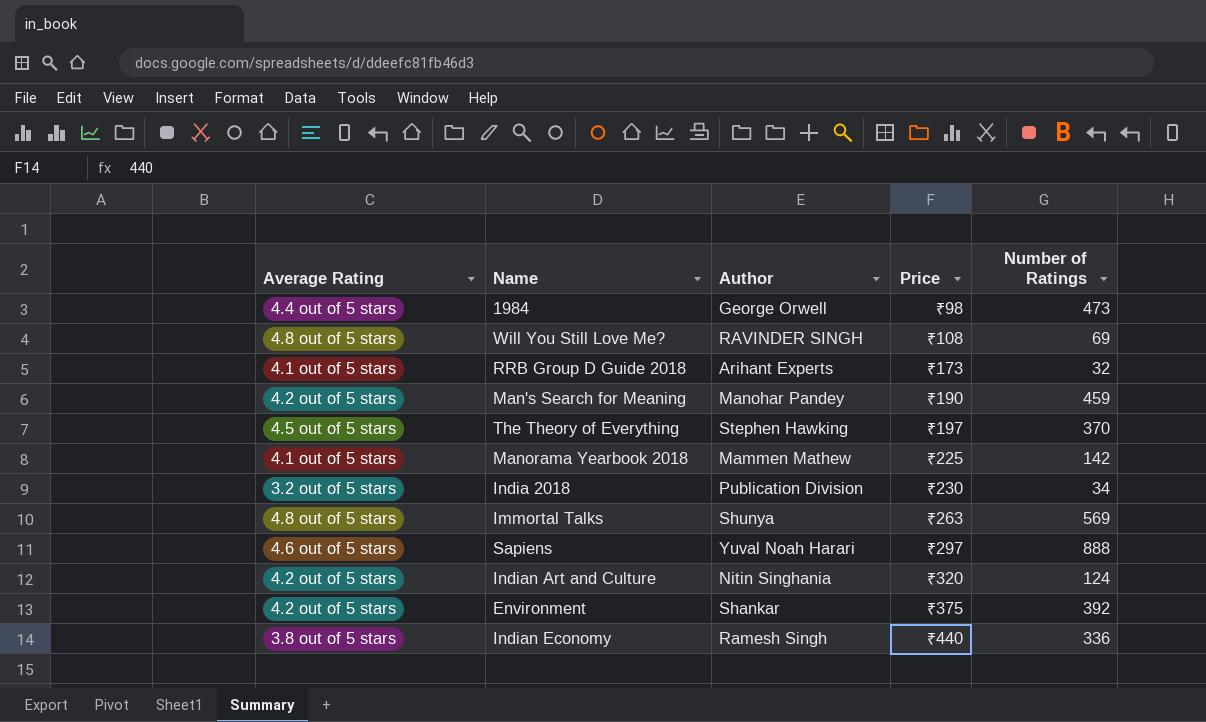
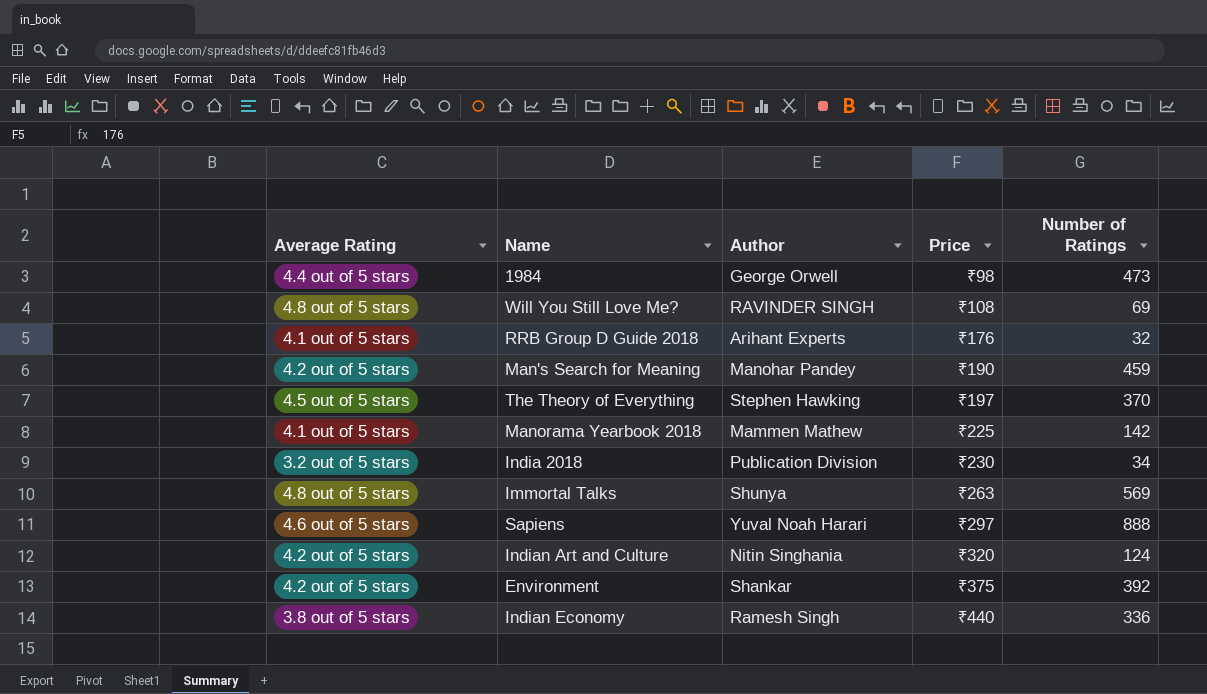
RRB Group D Guide 2018 | Price: ₹173 -> ₹176

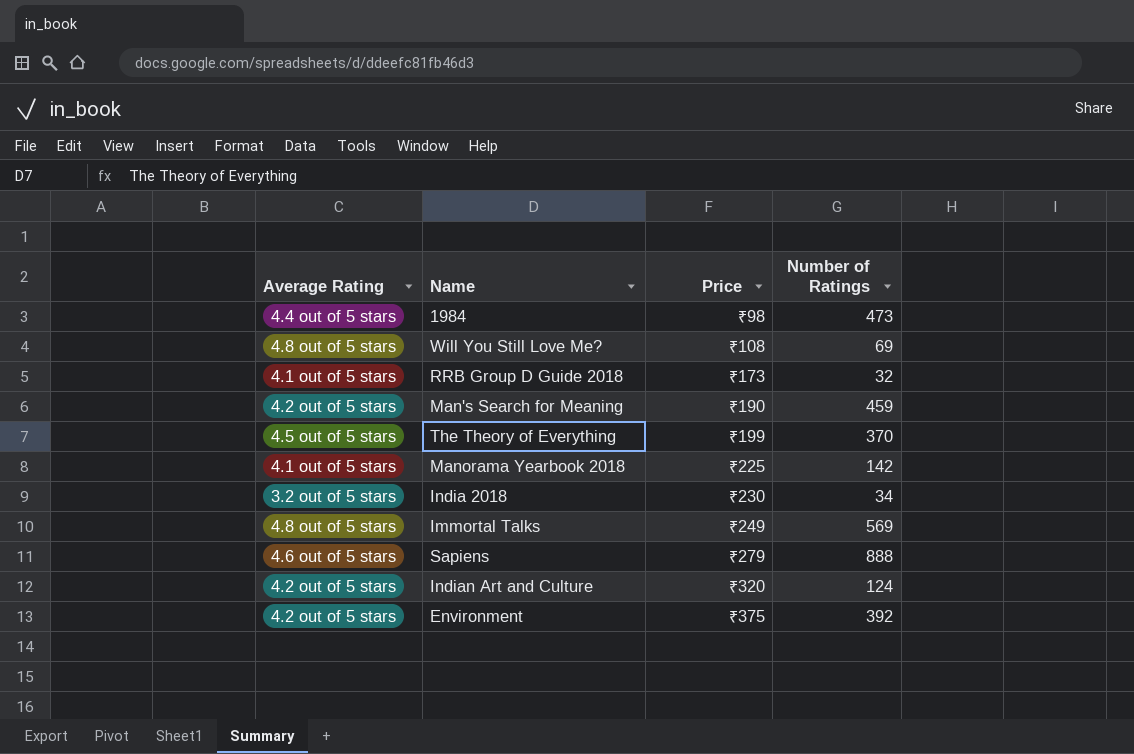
column Author | position: 3 -> none
row Indian Economy: 3.8 out of 5 stars | Ramesh Singh | ₹440 | 336 -> none
RRB Group D Guide 2018 | Price: ₹176 -> ₹173
The Theory of Everything | Price: ₹197 -> ₹199
Immortal Talks | Price: ₹263 -> ₹249
Sapiens | Price: ₹297 -> ₹279

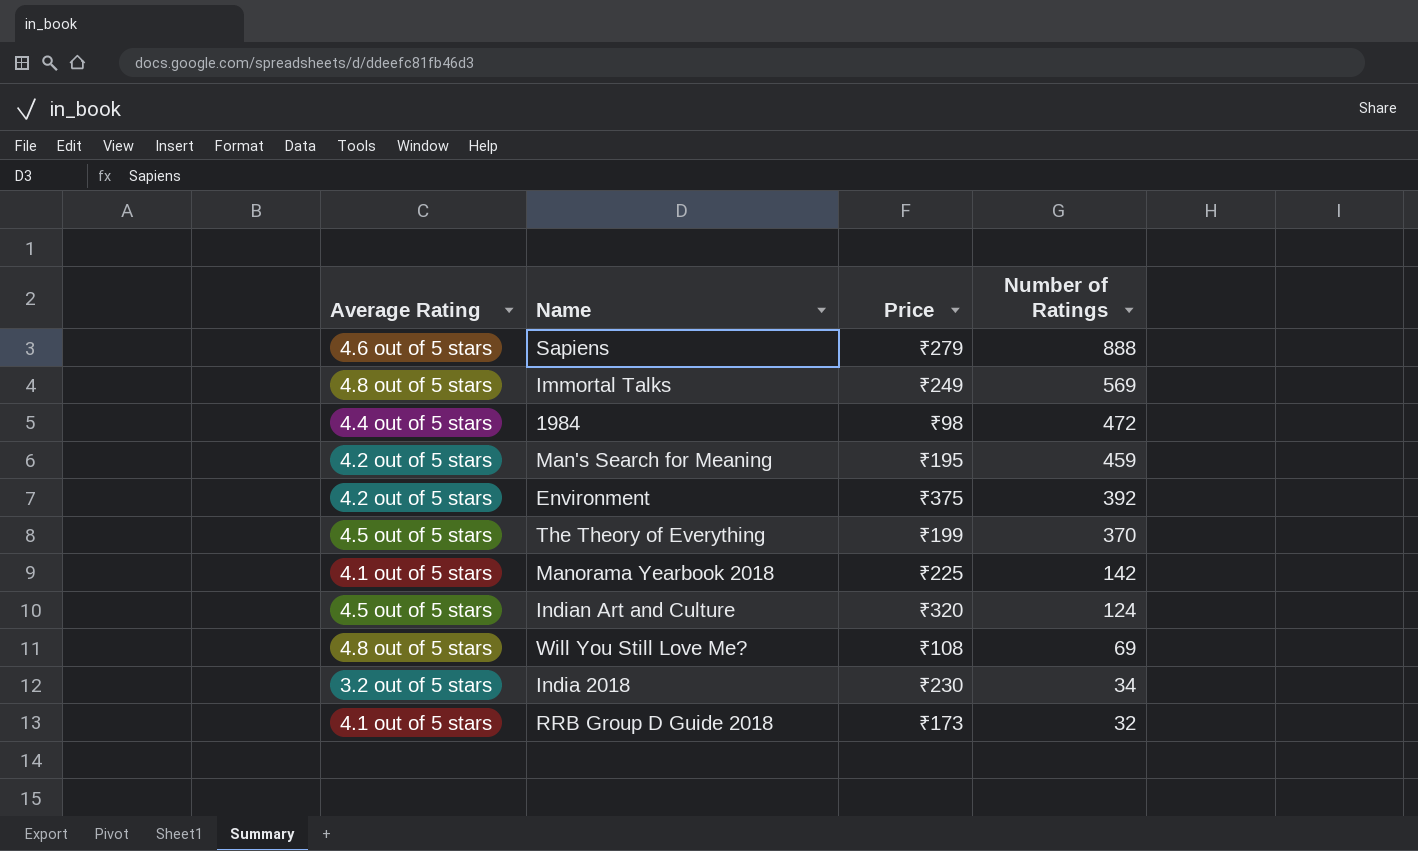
row order: Price ascending -> Number of Ratings descending
1984 | Number of Ratings: 473 -> 472
Man's Search for Meaning | Price: ₹190 -> ₹195
Indian Art and Culture | Average Rating: 4.2 out of 5 stars -> 4.5 out of 5 stars

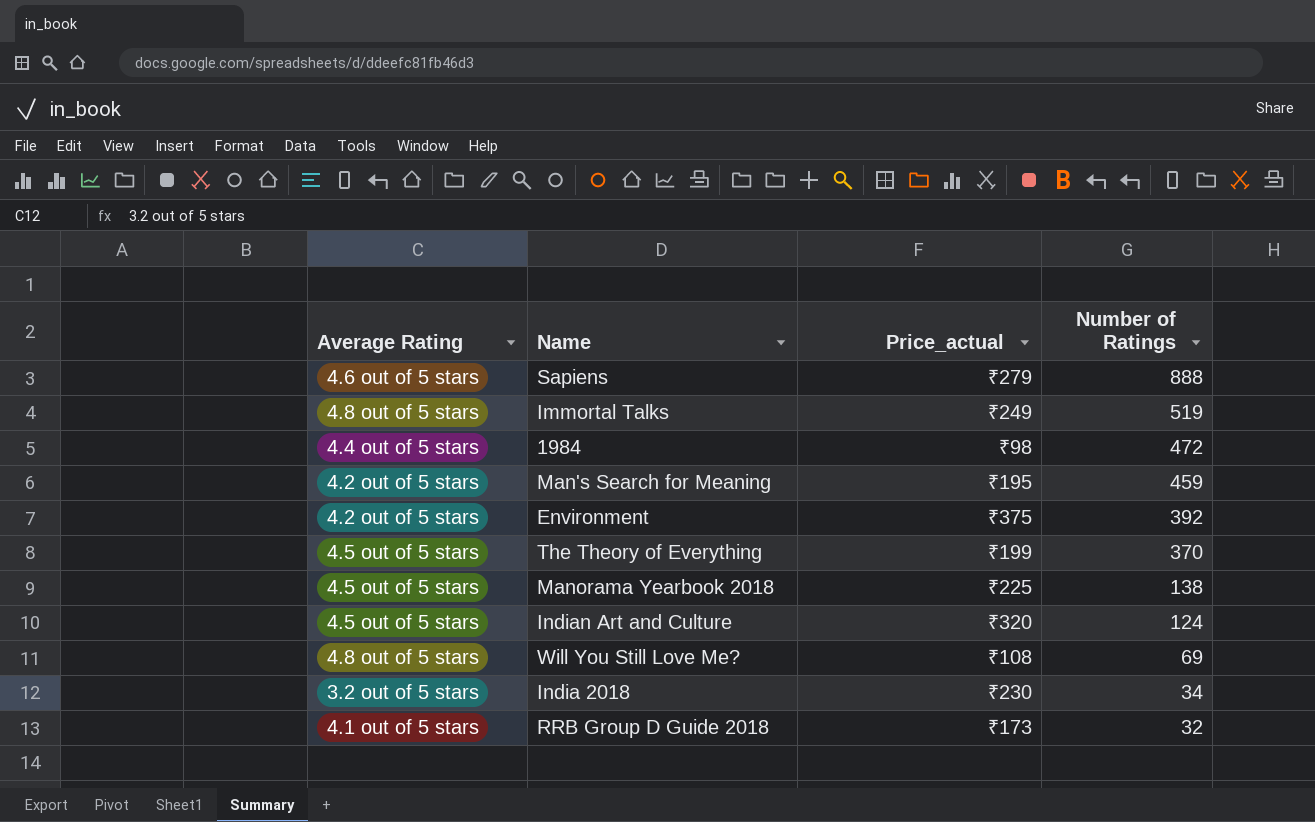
column name: Price -> Price_actual
Immortal Talks | Number of Ratings: 569 -> 519
Manorama Yearbook 2018 | Average Rating: 4.1 out of 5 stars -> 4.5 out of 5 stars
Manorama Yearbook 2018 | Number of Ratings: 142 -> 138

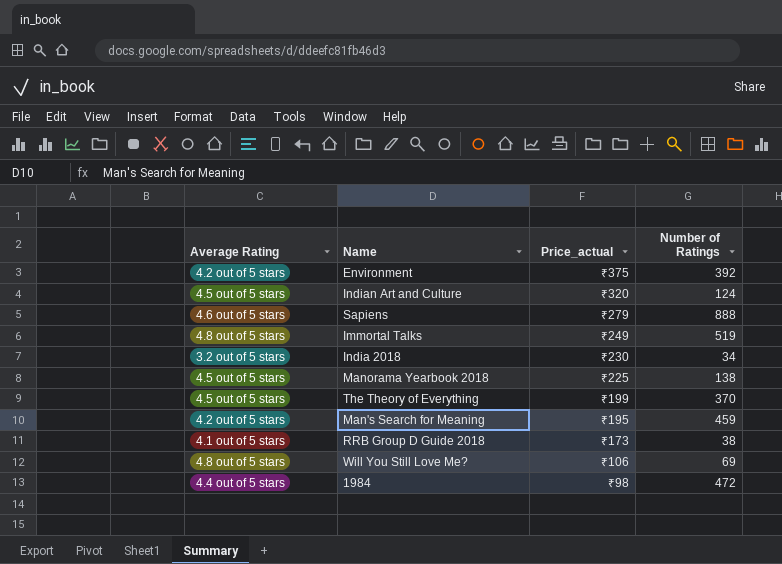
row order: Number of Ratings descending -> Price_actual descending
RRB Group D Guide 2018 | Number of Ratings: 32 -> 38
Will You Still Love Me? | Price_actual: ₹108 -> ₹106

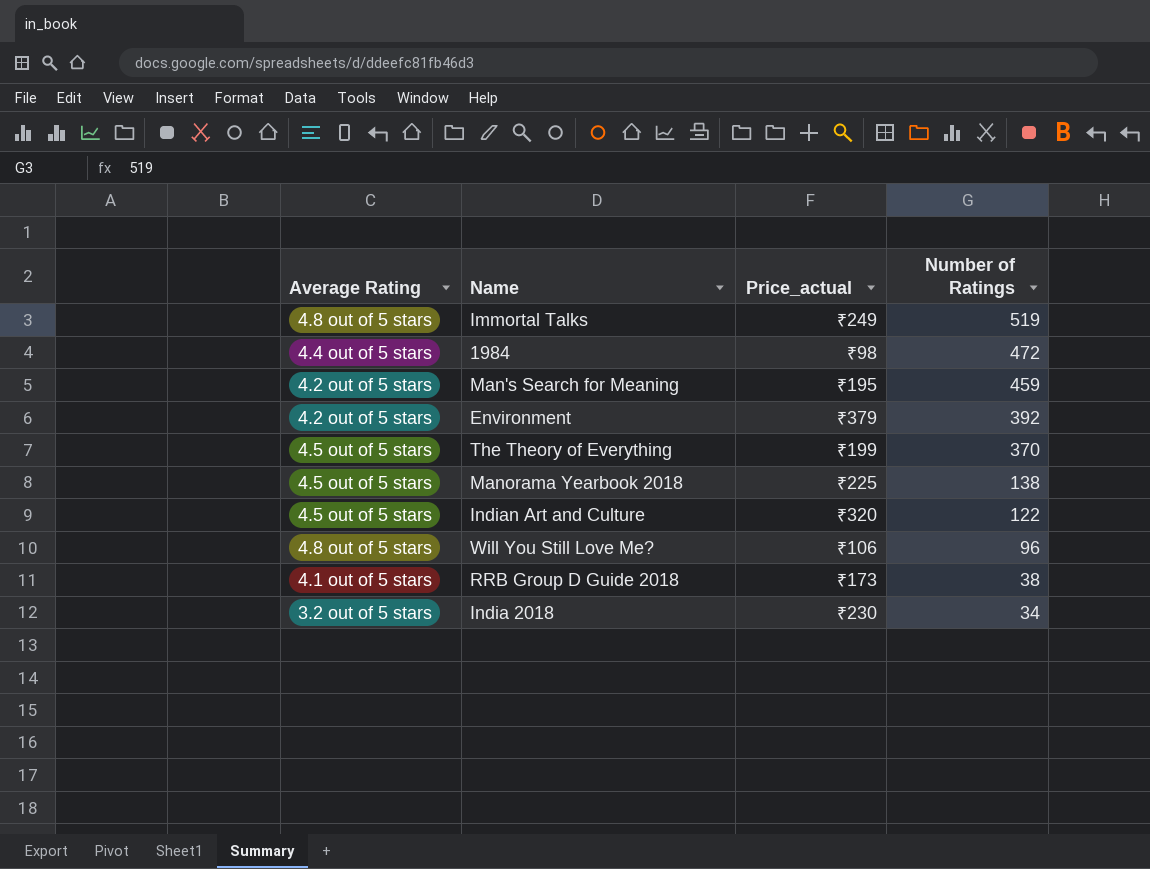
row order: Price_actual descending -> Number of Ratings descending
row Sapiens: 4.6 out of 5 stars | ₹279 | 888 -> none
Environment | Price_actual: ₹375 -> ₹379
Indian Art and Culture | Number of Ratings: 124 -> 122
Will You Still Love Me? | Number of Ratings: 69 -> 96

